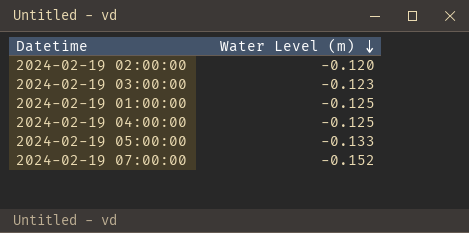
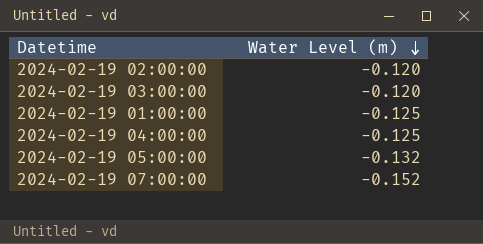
2024-02-19 03:00:00 | Water Level (m): -0.123 -> -0.120
2024-02-19 05:00:00 | Water Level (m): -0.133 -> -0.132

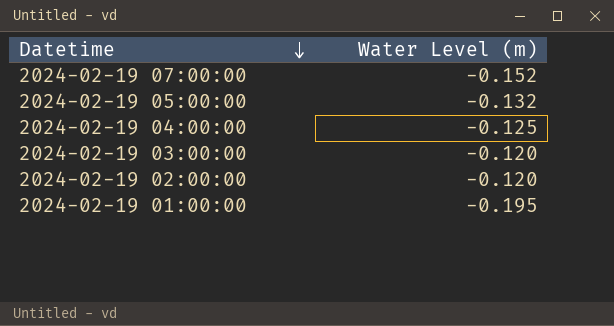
row order: Water Level (m) descending -> Datetime descending
2024-02-19 01:00:00 | Water Level (m): -0.125 -> -0.195

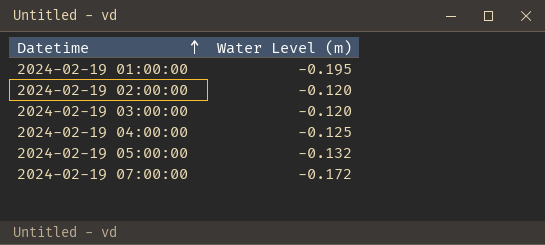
row order: Datetime descending -> Datetime ascending
2024-02-19 07:00:00 | Water Level (m): -0.152 -> -0.172

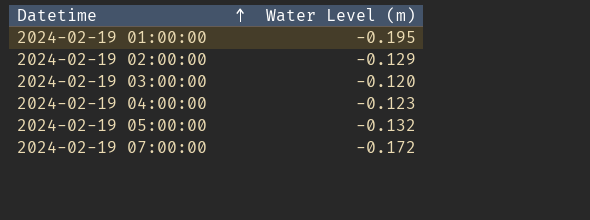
2024-02-19 02:00:00 | Water Level (m): -0.120 -> -0.129
2024-02-19 04:00:00 | Water Level (m): -0.125 -> -0.123

